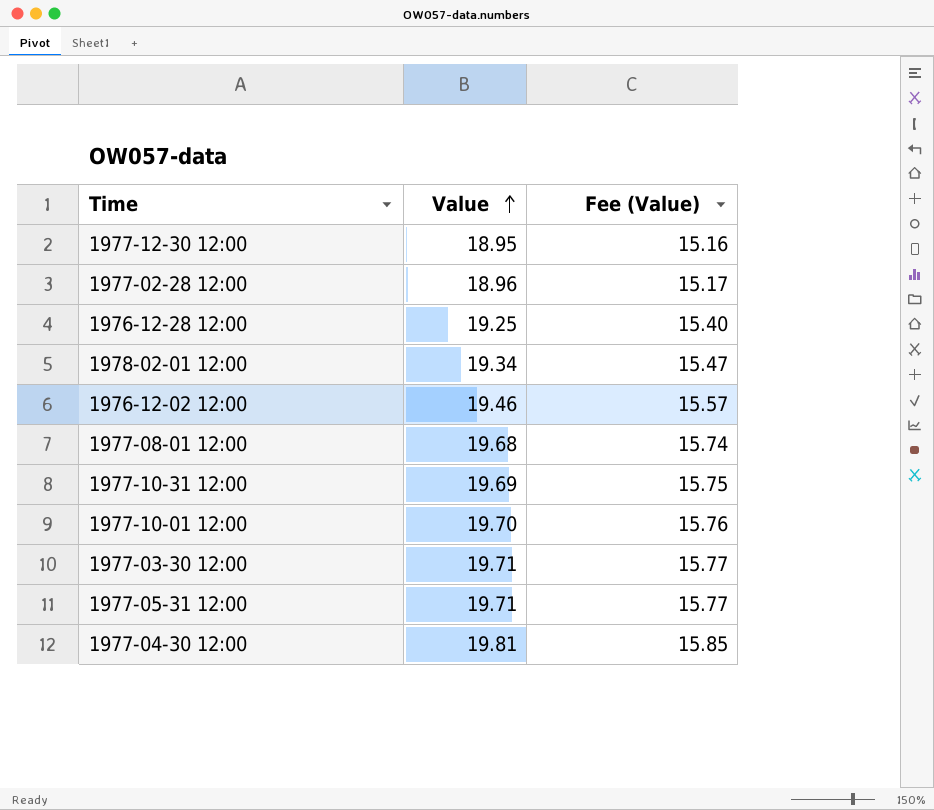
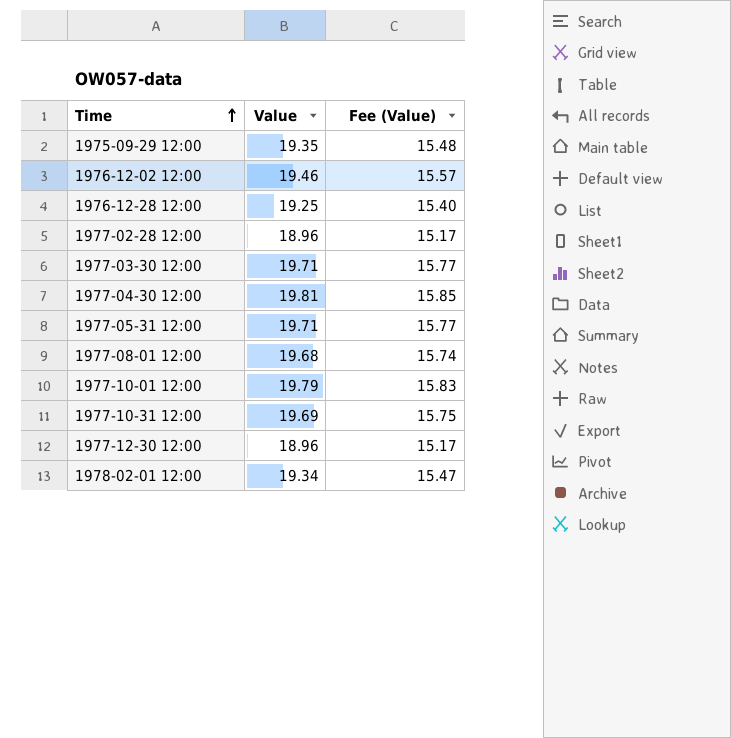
row order: Value ascending -> Time ascending
row 1975-09-29 12:00: none -> 19.35 | 15.48
1977-10-01 12:00 | Value: 19.70 -> 19.79
1977-10-01 12:00 | Fee (Value): 15.76 -> 15.83
1977-12-30 12:00 | Value: 18.95 -> 18.96
1977-12-30 12:00 | Fee (Value): 15.16 -> 15.17

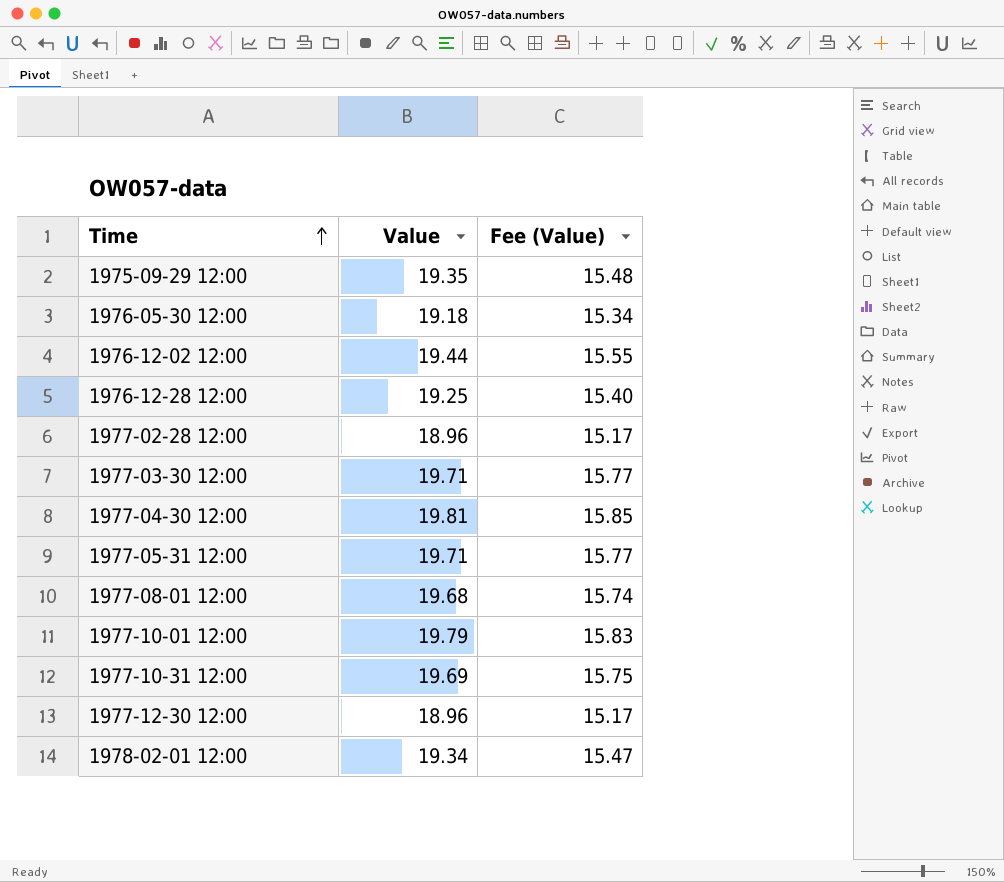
row 1976-05-30 12:00: none -> 19.18 | 15.34
1976-12-02 12:00 | Value: 19.46 -> 19.44
1976-12-02 12:00 | Fee (Value): 15.57 -> 15.55

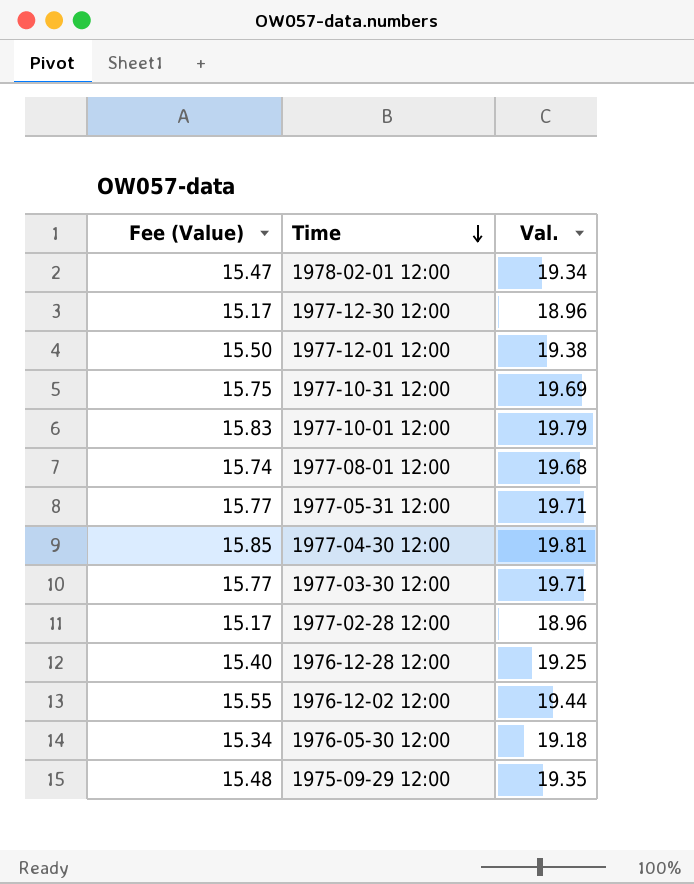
row order: Time ascending -> Time descending
column Fee (Value) | position: 3 -> 1
column name: Value -> Val.
row 1977-12-01 12:00: none -> 15.50 | 19.38

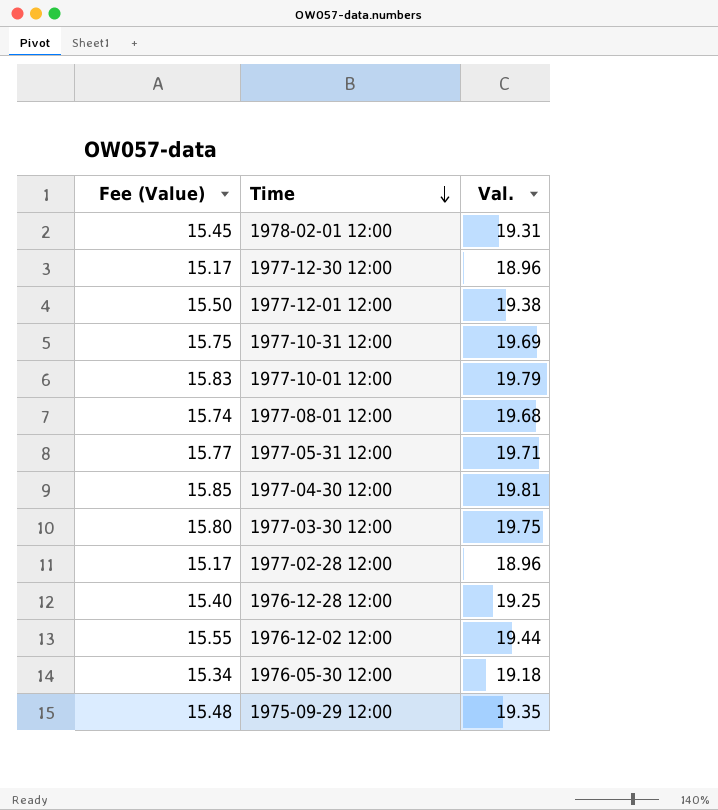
1978-02-01 12:00 | Fee (Value): 15.47 -> 15.45
1978-02-01 12:00 | Val.: 19.34 -> 19.31
1977-03-30 12:00 | Fee (Value): 15.77 -> 15.80
1977-03-30 12:00 | Val.: 19.71 -> 19.75

